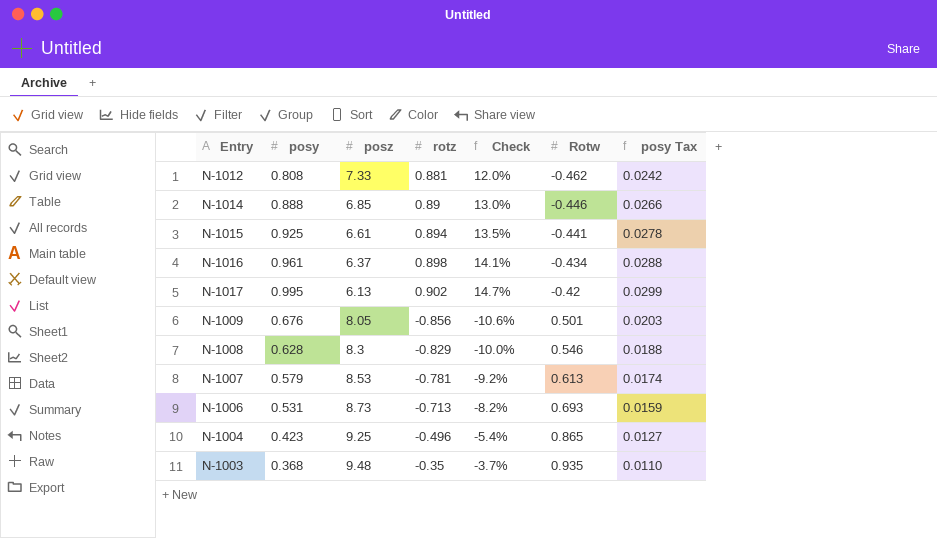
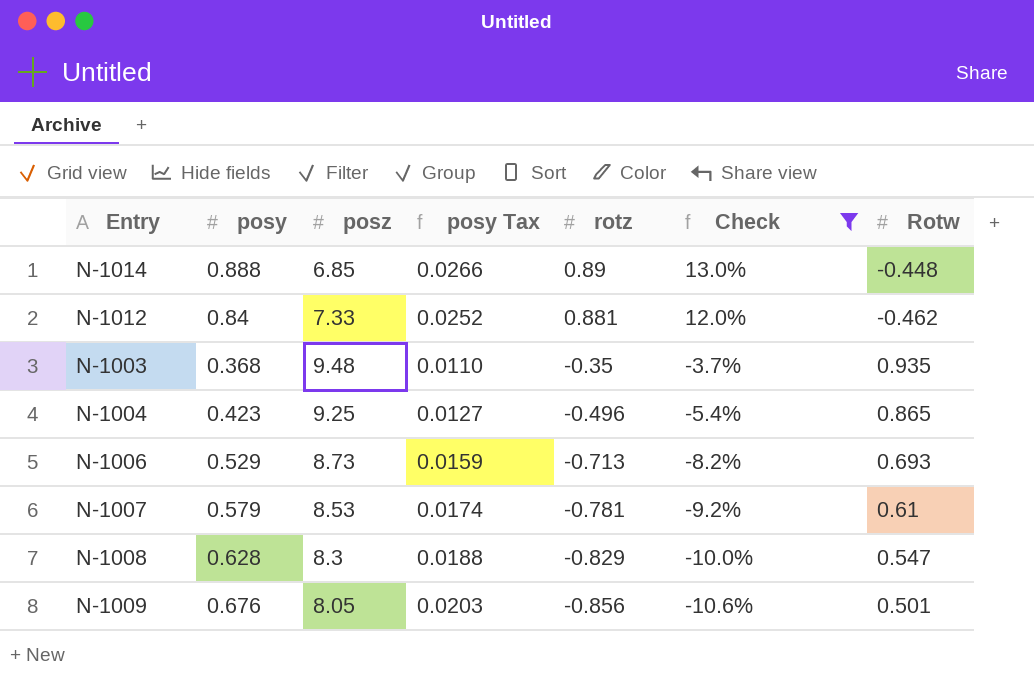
filter: none -> Check <= 13.0%
row order: Rotw ascending -> rotz descending
column posy Tax | position: 7 -> 4
N-1014 | Rotw: -0.446 -> -0.448
N-1012 | posy: 0.808 -> 0.84
N-1012 | posy Tax: 0.0242 -> 0.0252
N-1006 | posy: 0.531 -> 0.529
N-1007 | Rotw: 0.613 -> 0.61
N-1008 | Rotw: 0.546 -> 0.547

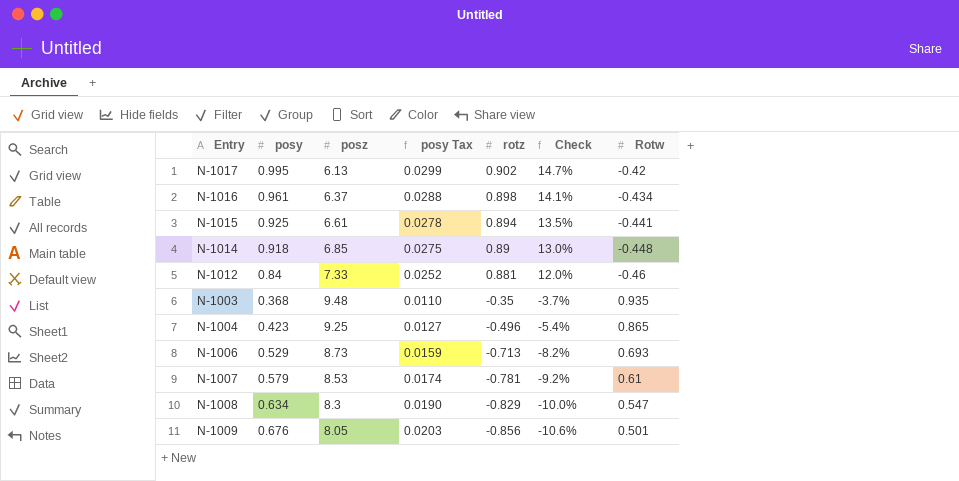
filter: Check <= 13.0% -> none
N-1014 | posy: 0.888 -> 0.918
N-1014 | posy Tax: 0.0266 -> 0.0275
N-1012 | Rotw: -0.462 -> -0.46
N-1008 | posy: 0.628 -> 0.634
N-1008 | posy Tax: 0.0188 -> 0.0190

